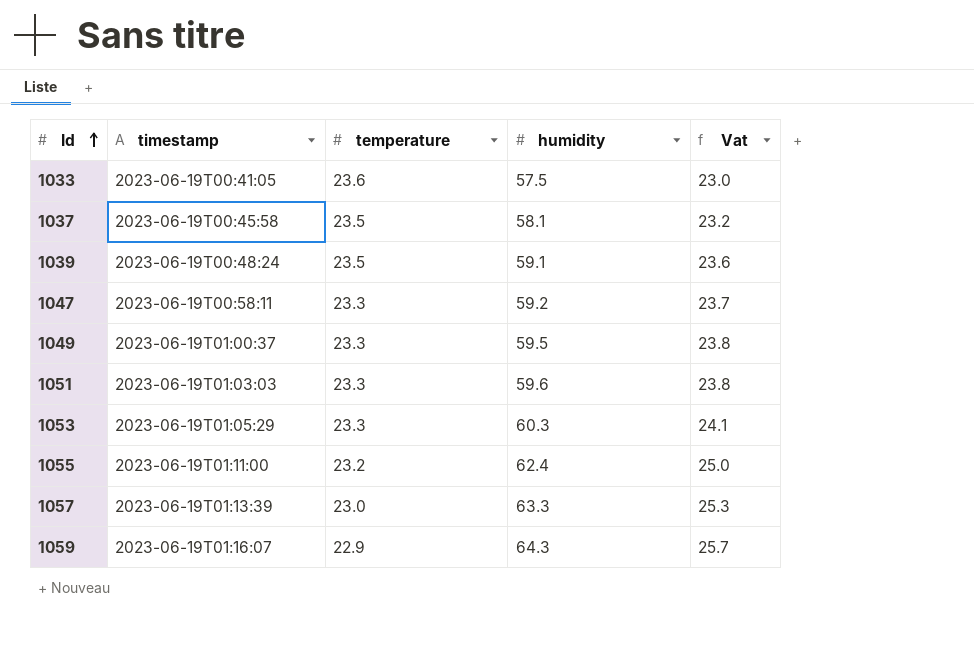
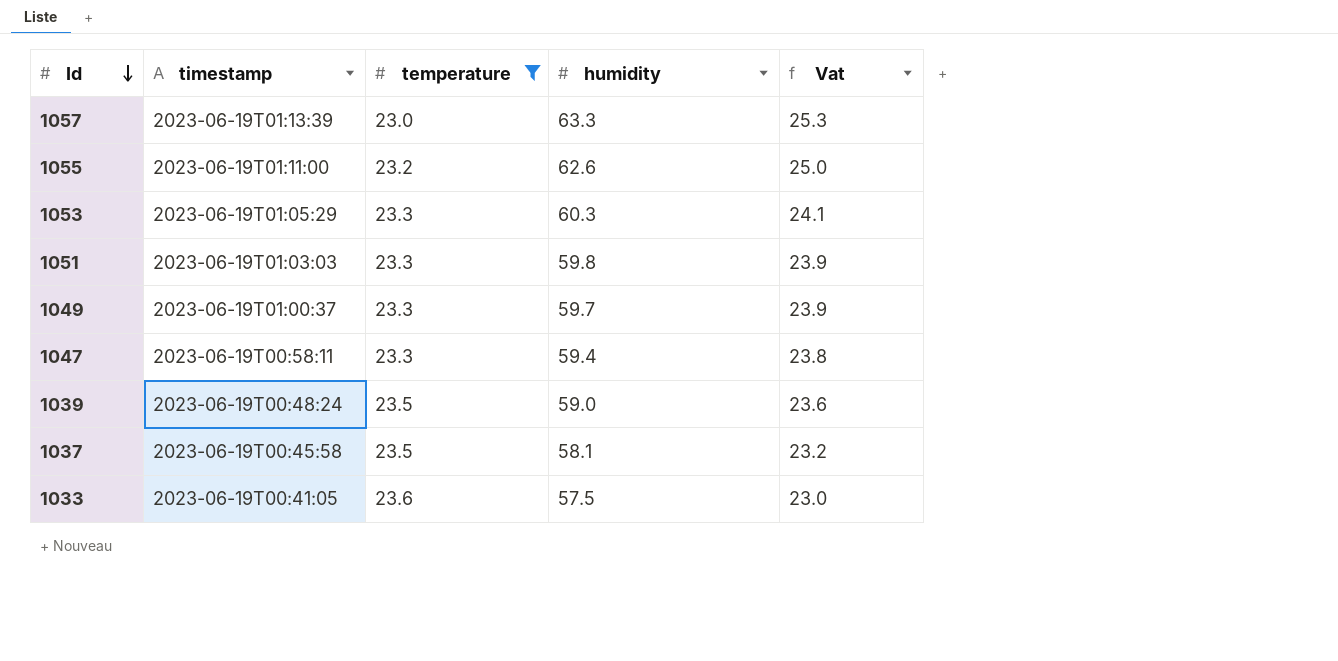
filter: none -> temperature != 22.9
row order: Id ascending -> Id descending
1055 | humidity: 62.4 -> 62.6
1051 | humidity: 59.6 -> 59.8
1051 | Vat: 23.8 -> 23.9
1049 | humidity: 59.5 -> 59.7
1049 | Vat: 23.8 -> 23.9
1047 | humidity: 59.2 -> 59.4
1047 | Vat: 23.7 -> 23.8
1039 | humidity: 59.1 -> 59.0

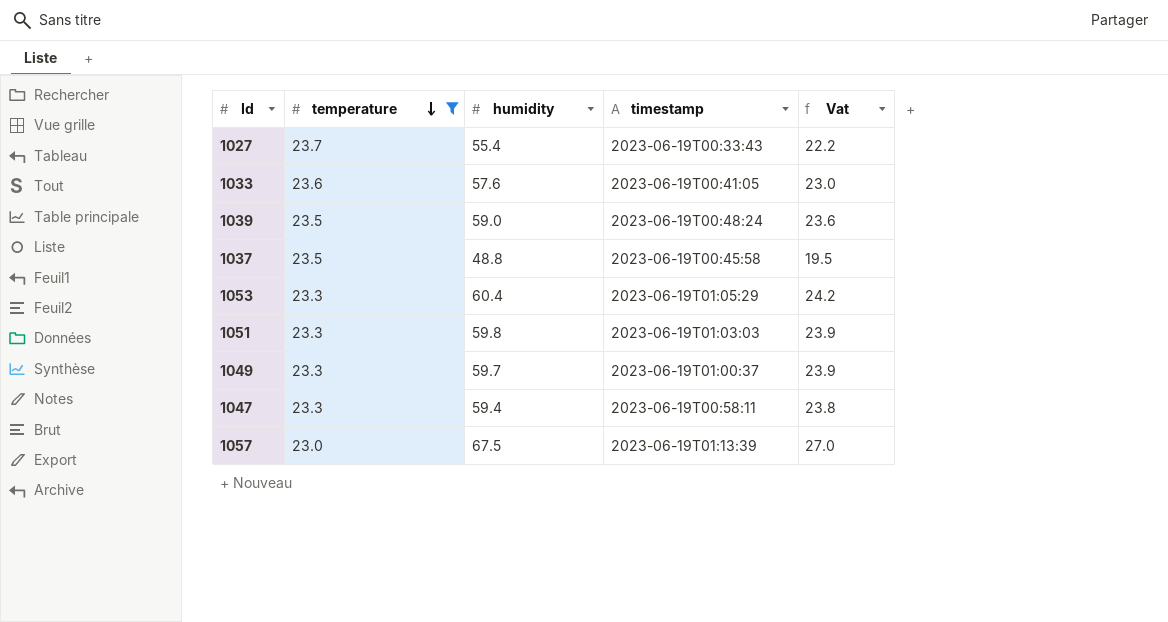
row order: Id descending -> temperature descending
column timestamp | position: 2 -> 4
row 1055: 2023-06-19T01:11:00 | 23.2 | 62.6 | 25.0 -> none
row 1027: none -> 23.7 | 55.4 | 2023-06-19T00:33:43 | 22.2
1033 | humidity: 57.5 -> 57.6
1037 | humidity: 58.1 -> 48.8
1037 | Vat: 23.2 -> 19.5
1053 | humidity: 60.3 -> 60.4
1053 | Vat: 24.1 -> 24.2
1057 | humidity: 63.3 -> 67.5
1057 | Vat: 25.3 -> 27.0

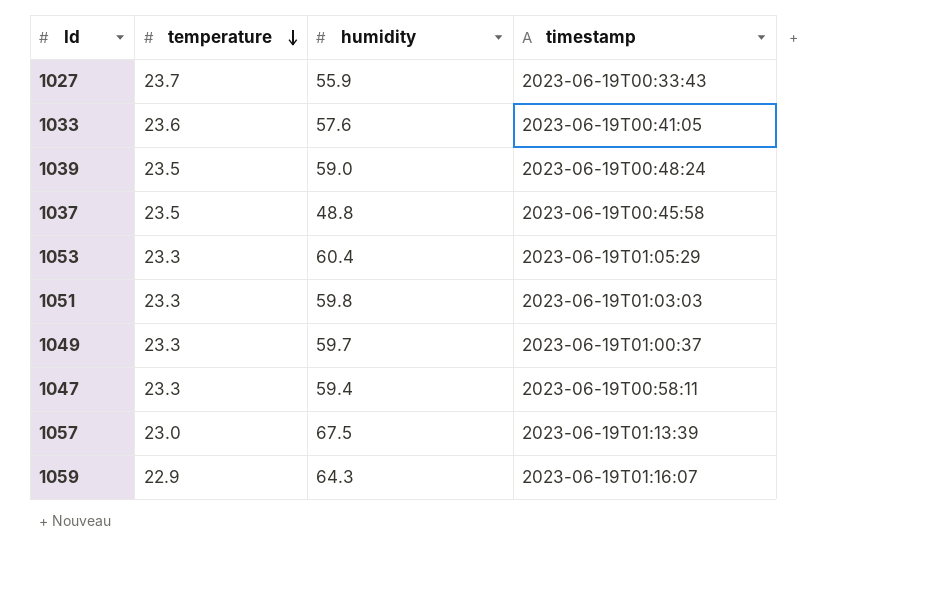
filter: temperature != 22.9 -> none
column Vat | formula: [humidity] * 0.4 -> none
1027 | humidity: 55.4 -> 55.9

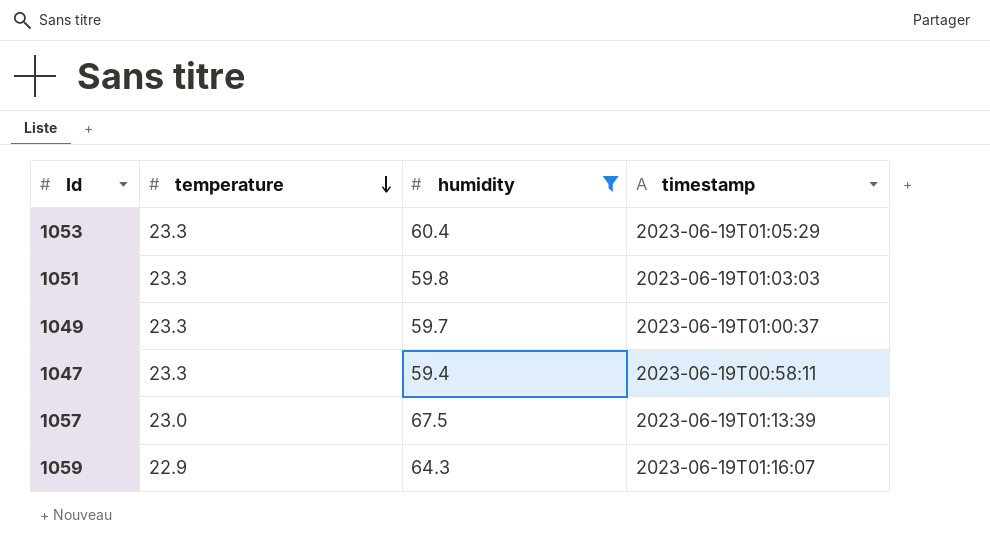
filter: none -> humidity >= 59.4

